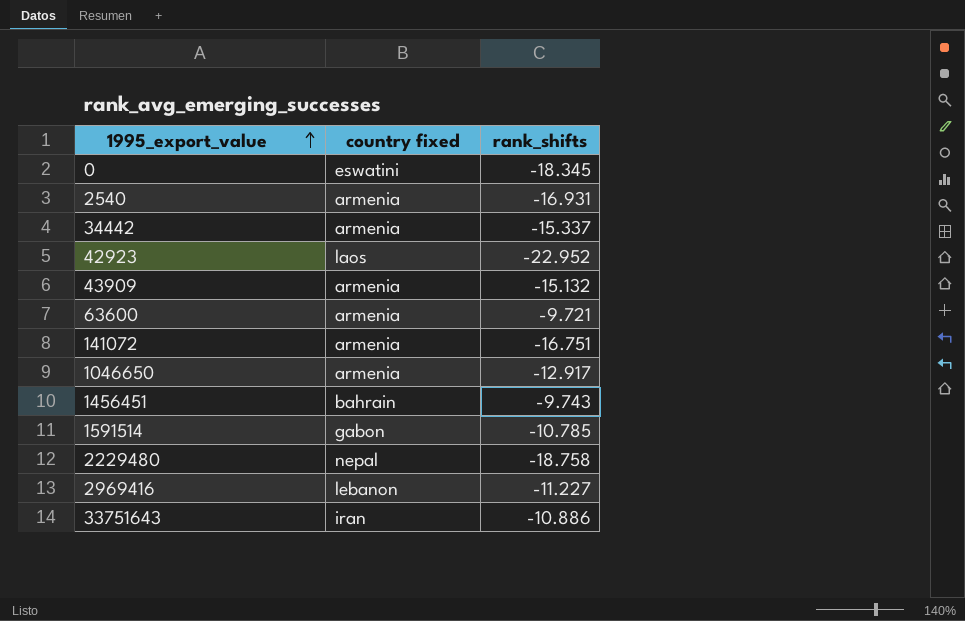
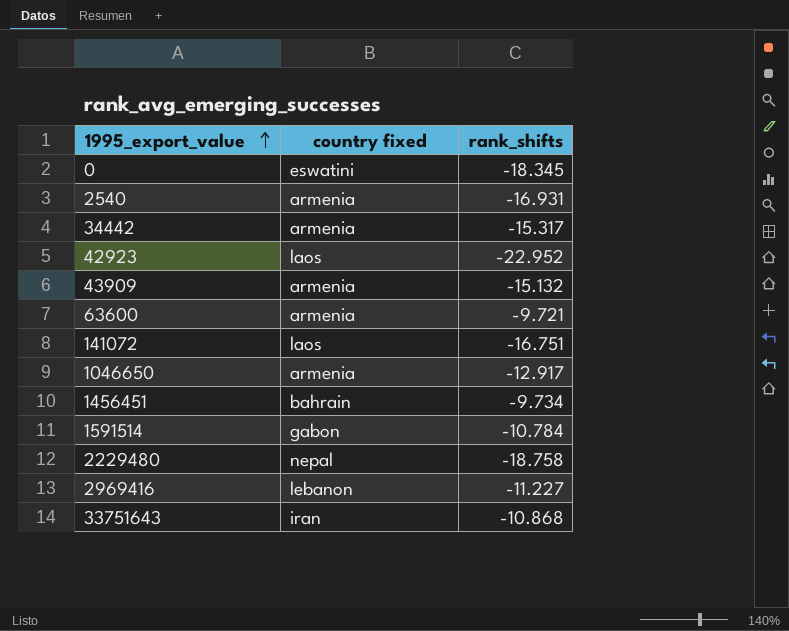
34442 | rank_shifts: -15.337 -> -15.317
141072 | country fixed: armenia -> laos
1456451 | rank_shifts: -9.743 -> -9.734
1591514 | rank_shifts: -10.785 -> -10.784
33751643 | rank_shifts: -10.886 -> -10.868

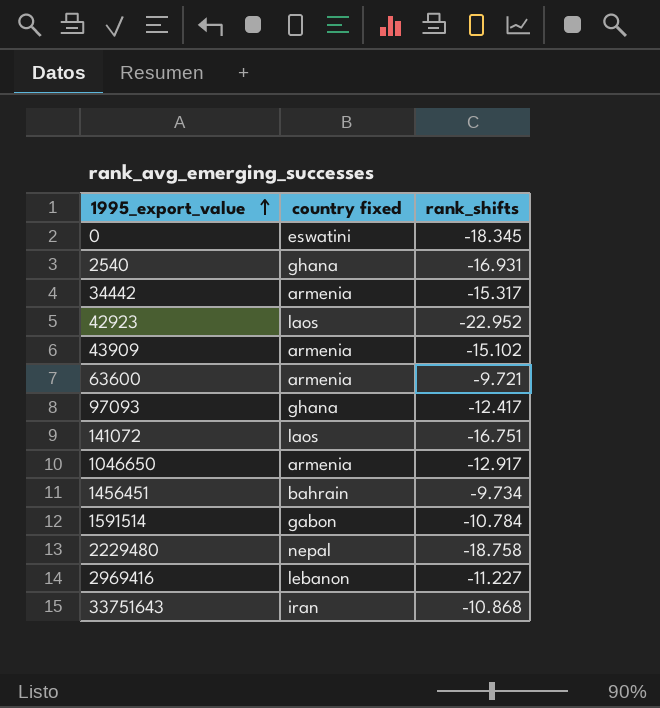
2540 | country fixed: armenia -> ghana
43909 | rank_shifts: -15.132 -> -15.102
row 97093: none -> ghana | -12.417

